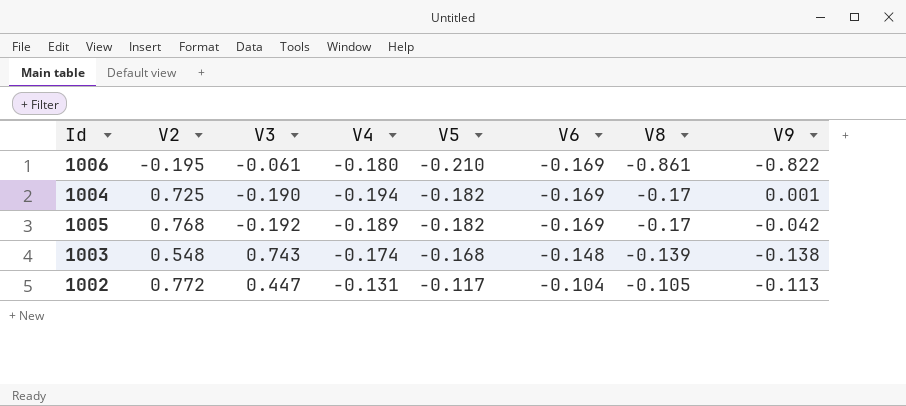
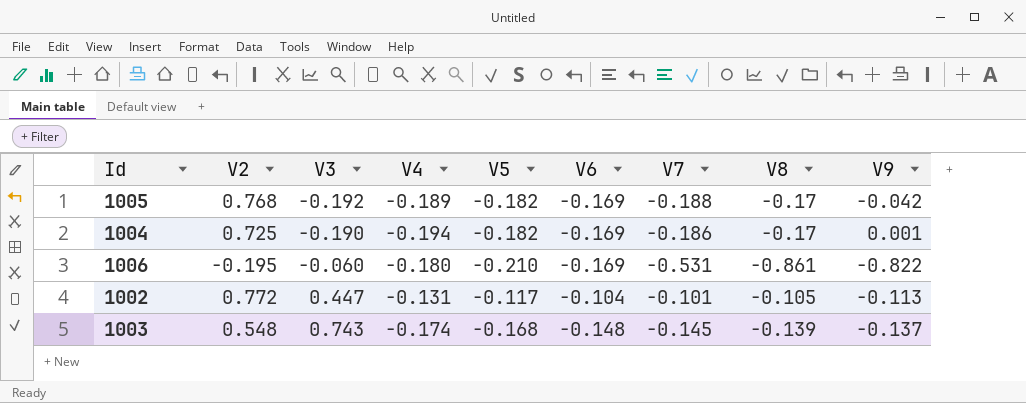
row order: V5 ascending -> V3 ascending
column V7 | position: none -> 7
1006 | V3: -0.061 -> -0.060
1003 | V9: -0.138 -> -0.137

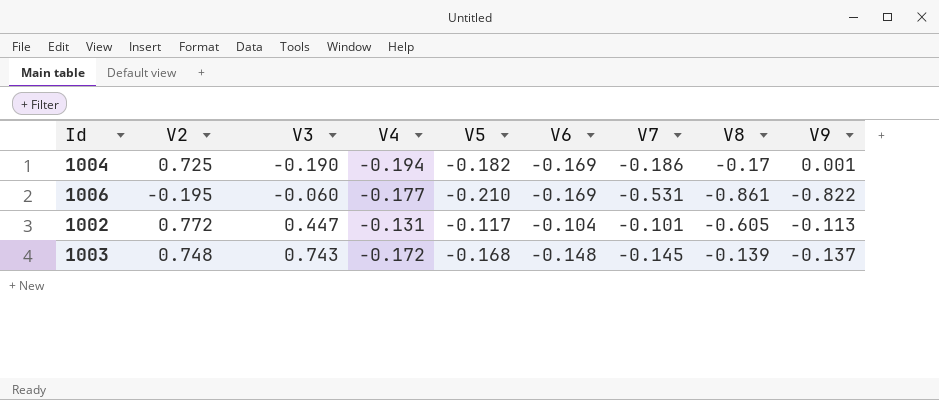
row 1005: 0.768 | -0.192 | -0.189 | -0.182 | -0.169 | -0.188 | -0.17 | -0.042 -> none
1006 | V4: -0.180 -> -0.177
1002 | V8: -0.105 -> -0.605
1003 | V2: 0.548 -> 0.748
1003 | V4: -0.174 -> -0.172

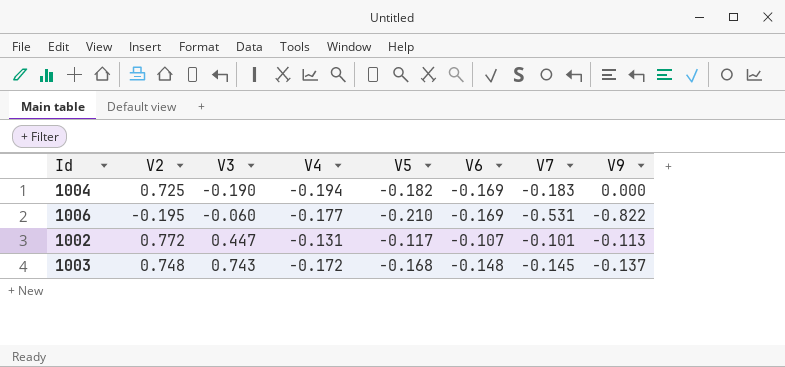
column V8 | position: 8 -> none
1004 | V7: -0.186 -> -0.183
1004 | V9: 0.001 -> 0.000
1002 | V6: -0.104 -> -0.107

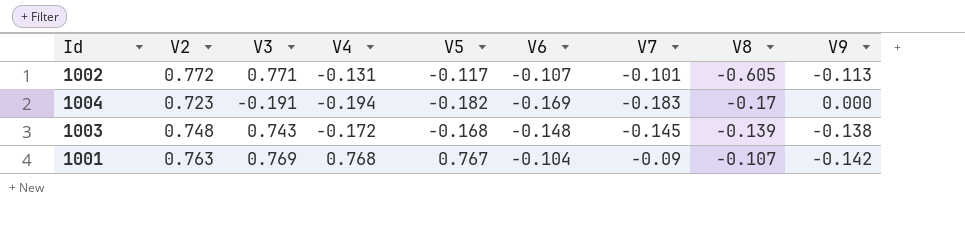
row order: V3 ascending -> V8 ascending
column V8 | position: none -> 8
row 1006: -0.195 | -0.060 | -0.177 | -0.210 | -0.169 | -0.531 | -0.822 -> none
1002 | V3: 0.447 -> 0.771
1004 | V2: 0.725 -> 0.723
1004 | V3: -0.190 -> -0.191
1003 | V9: -0.137 -> -0.138
row 1001: none -> 0.763 | 0.769 | 0.768 | 0.767 | -0.104 | -0.09 | -0.107 | -0.142

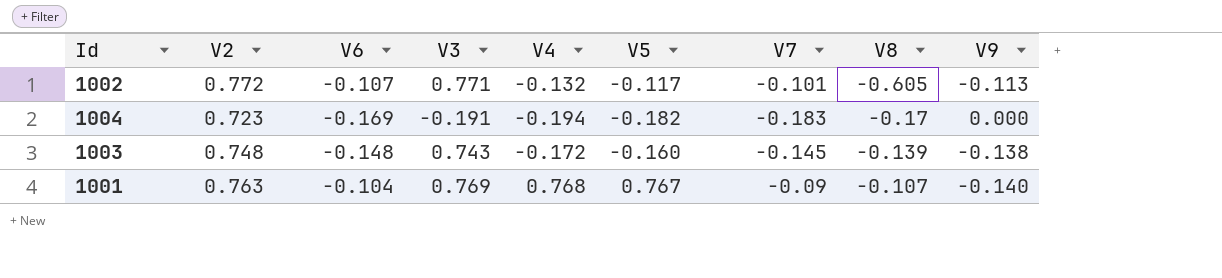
column V6 | position: 6 -> 3
1002 | V4: -0.131 -> -0.132
1003 | V5: -0.168 -> -0.160
1001 | V9: -0.142 -> -0.140

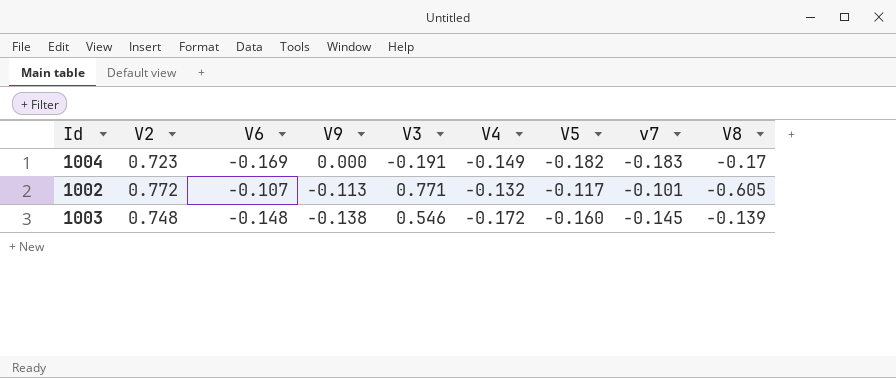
row order: V8 ascending -> V9 descending
column V9 | position: 9 -> 4
column name: V7 -> v7
row 1001: 0.763 | -0.104 | 0.769 | 0.768 | 0.767 | -0.09 | -0.107 | -0.140 -> none
1004 | V4: -0.194 -> -0.149
1003 | V3: 0.743 -> 0.546

